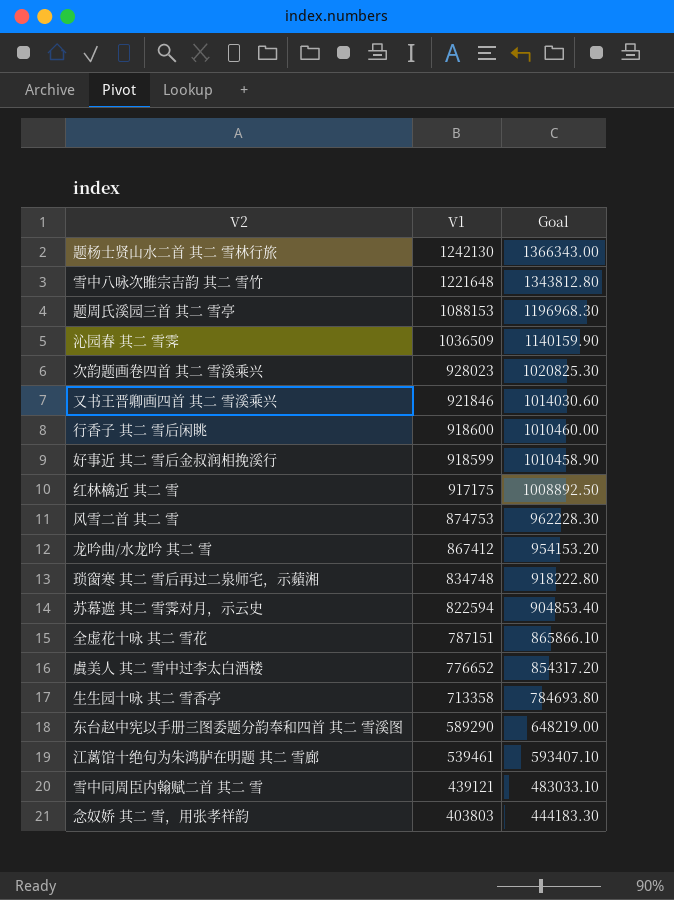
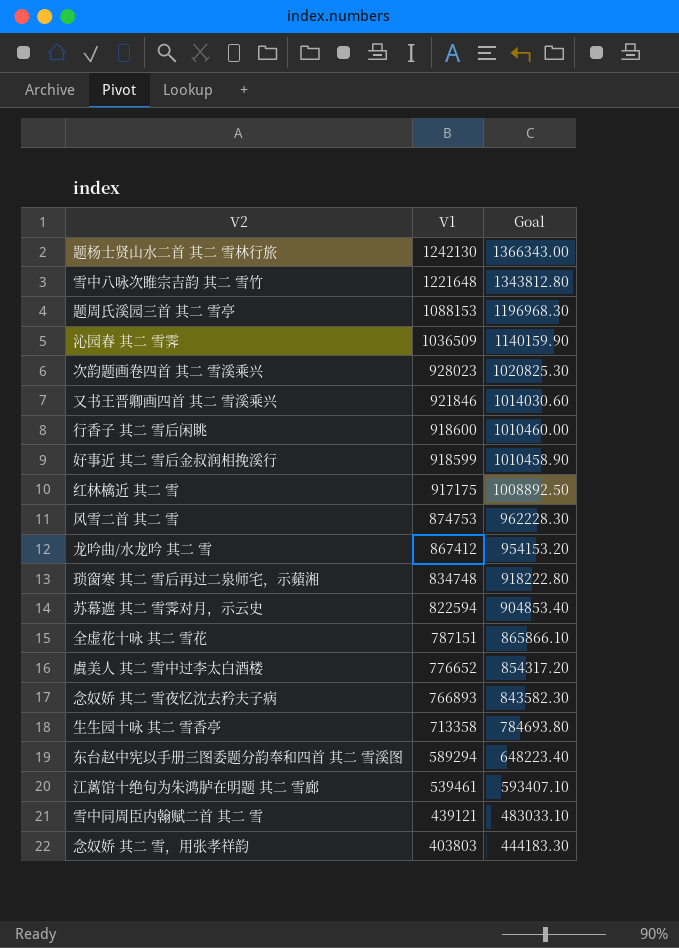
row 念奴娇 其二 雪夜忆沈去矜夫子病: none -> 766893 | 843582.30
东台赵中宪以手册三图委题分韵奉和四首 其二 雪溪图 | V1: 589290 -> 589294
东台赵中宪以手册三图委题分韵奉和四首 其二 雪溪图 | Goal: 648219.00 -> 648223.40

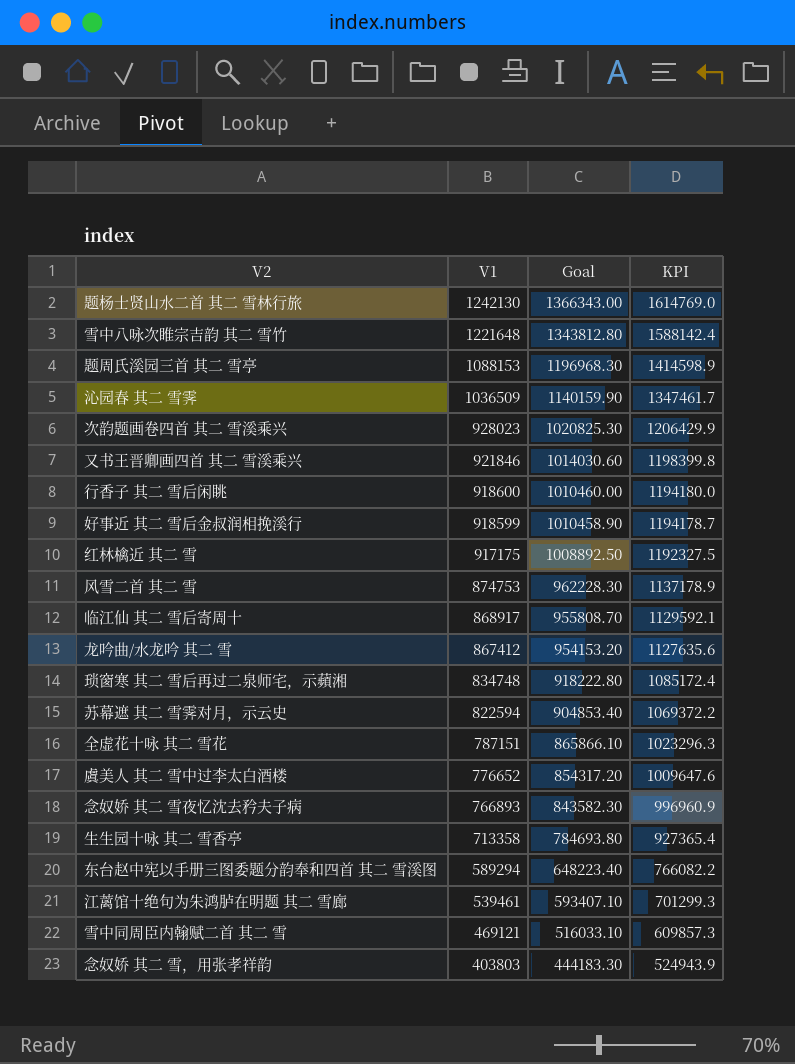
column KPI | formula: none -> [V1] * 1.3
row 临江仙 其二 雪后寄周十: none -> 868917 | 955808.70 | 1129592.1
雪中同周臣内翰赋二首 其二 雪 | V1: 439121 -> 469121
雪中同周臣内翰赋二首 其二 雪 | Goal: 483033.10 -> 516033.10

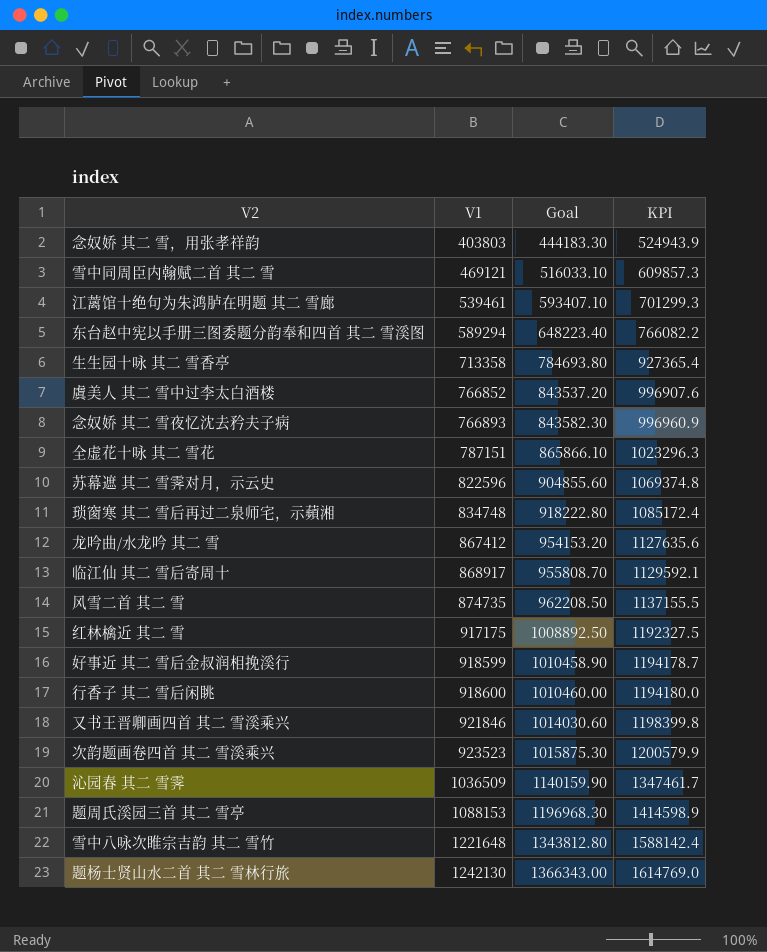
row order: V1 descending -> V1 ascending
虞美人 其二 雪中过李太白酒楼 | V1: 776652 -> 766852
虞美人 其二 雪中过李太白酒楼 | Goal: 854317.20 -> 843537.20
虞美人 其二 雪中过李太白酒楼 | KPI: 1009647.6 -> 996907.6
苏幕遮 其二 雪霁对月，示云史 | V1: 822594 -> 822596
苏幕遮 其二 雪霁对月，示云史 | Goal: 904853.40 -> 904855.60
苏幕遮 其二 雪霁对月，示云史 | KPI: 1069372.2 -> 1069374.8
风雪二首 其二 雪 | V1: 874753 -> 874735
风雪二首 其二 雪 | Goal: 962228.30 -> 962208.50
风雪二首 其二 雪 | KPI: 1137178.9 -> 1137155.5
次韵题画卷四首 其二 雪溪乘兴 | V1: 928023 -> 923523
次韵题画卷四首 其二 雪溪乘兴 | Goal: 1020825.30 -> 1015875.30
次韵题画卷四首 其二 雪溪乘兴 | KPI: 1206429.9 -> 1200579.9

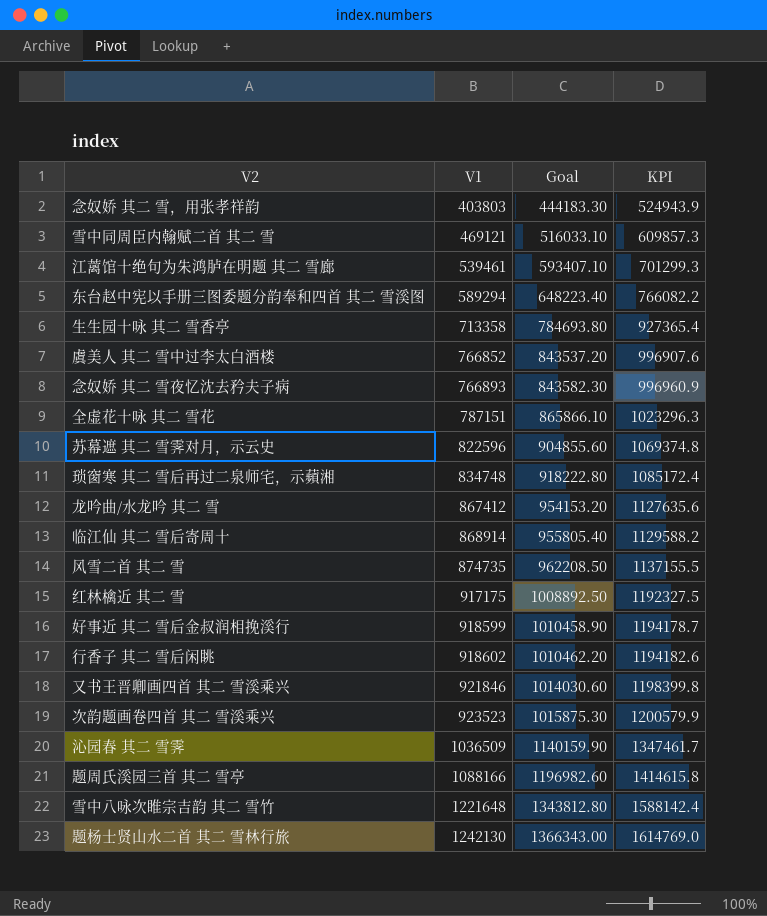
临江仙 其二 雪后寄周十 | V1: 868917 -> 868914
临江仙 其二 雪后寄周十 | Goal: 955808.70 -> 955805.40
临江仙 其二 雪后寄周十 | KPI: 1129592.1 -> 1129588.2
行香子 其二 雪后闲眺 | V1: 918600 -> 918602
行香子 其二 雪后闲眺 | Goal: 1010460.00 -> 1010462.20
行香子 其二 雪后闲眺 | KPI: 1194180.0 -> 1194182.6
题周氏溪园三首 其二 雪亭 | V1: 1088153 -> 1088166
题周氏溪园三首 其二 雪亭 | Goal: 1196968.30 -> 1196982.60
题周氏溪园三首 其二 雪亭 | KPI: 1414598.9 -> 1414615.8

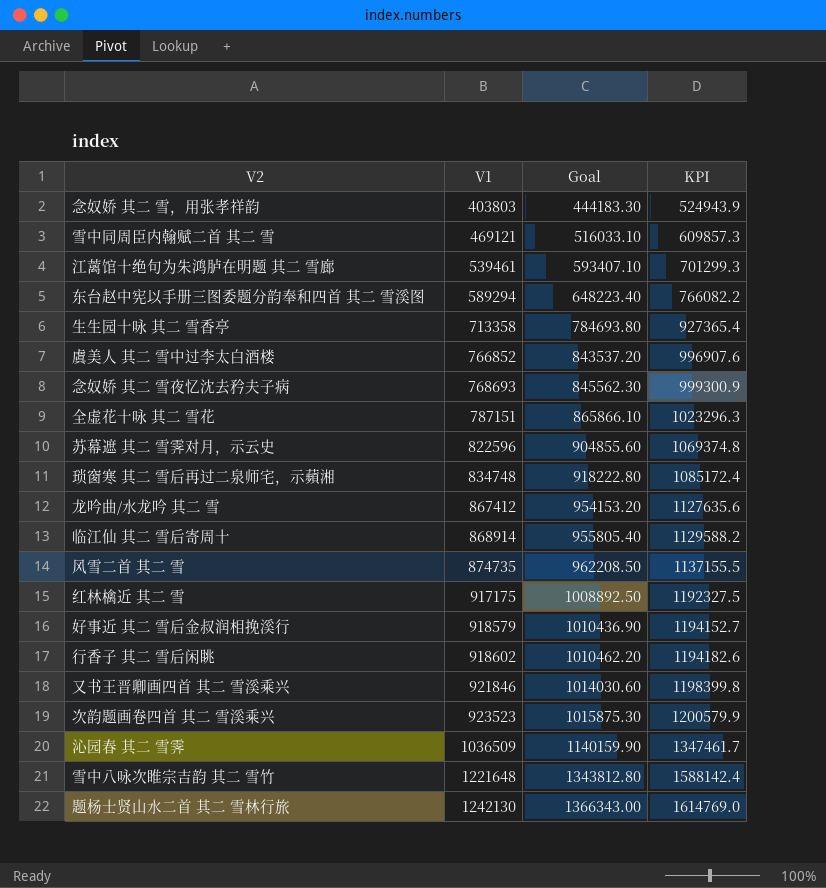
row 题周氏溪园三首 其二 雪亭: 1088166 | 1196982.60 | 1414615.8 -> none
念奴娇 其二 雪夜忆沈去矜夫子病 | V1: 766893 -> 768693
念奴娇 其二 雪夜忆沈去矜夫子病 | Goal: 843582.30 -> 845562.30
念奴娇 其二 雪夜忆沈去矜夫子病 | KPI: 996960.9 -> 999300.9
好事近 其二 雪后金叔润相挽溪行 | V1: 918599 -> 918579
好事近 其二 雪后金叔润相挽溪行 | Goal: 1010458.90 -> 1010436.90
好事近 其二 雪后金叔润相挽溪行 | KPI: 1194178.7 -> 1194152.7

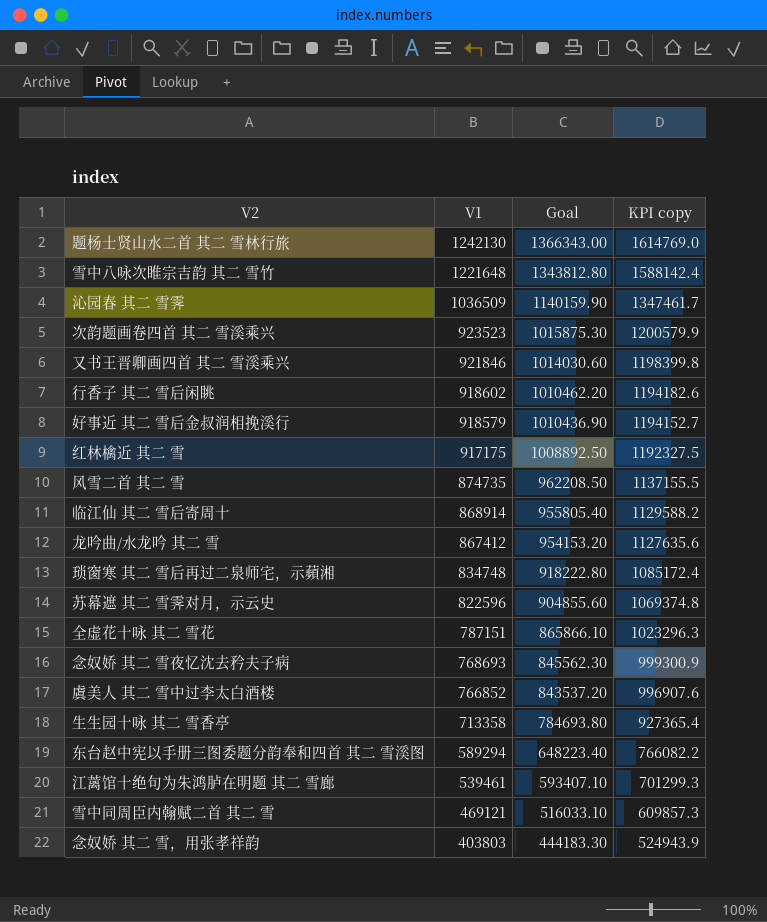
row order: V1 ascending -> V1 descending
column name: KPI -> KPI copy

